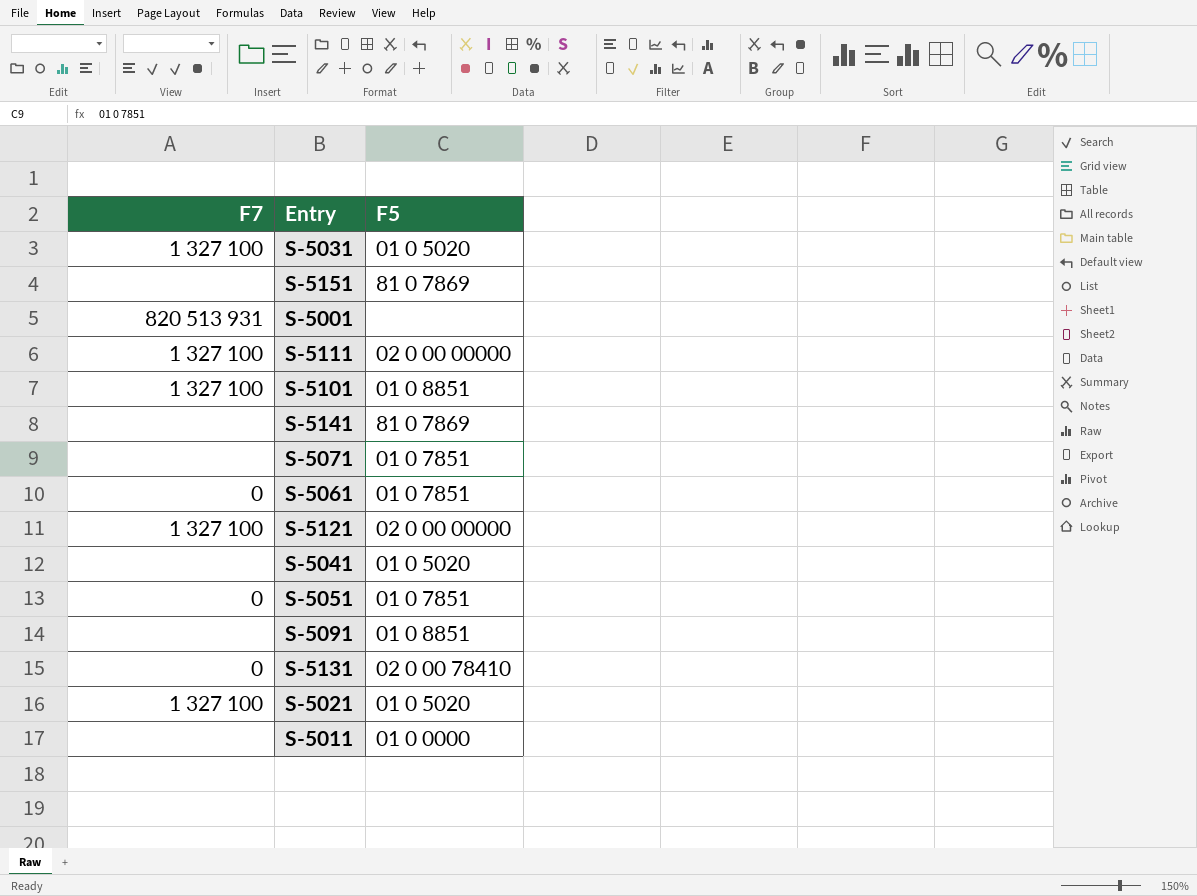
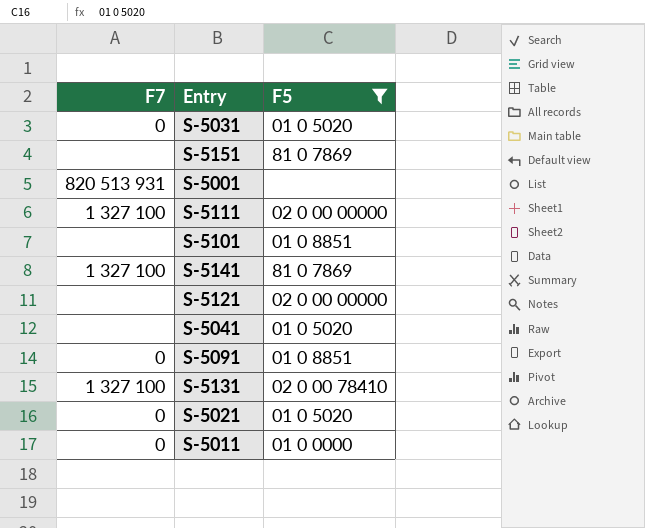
filter: none -> F5 != 01 0 7851
S-5031 | F7: 1 327 100 -> 0
S-5101 | F7: 1 327 100 -> none
S-5141 | F7: none -> 1 327 100
S-5121 | F7: 1 327 100 -> none
S-5091 | F7: none -> 0
S-5131 | F7: 0 -> 1 327 100
S-5021 | F7: 1 327 100 -> 0
S-5011 | F7: none -> 0

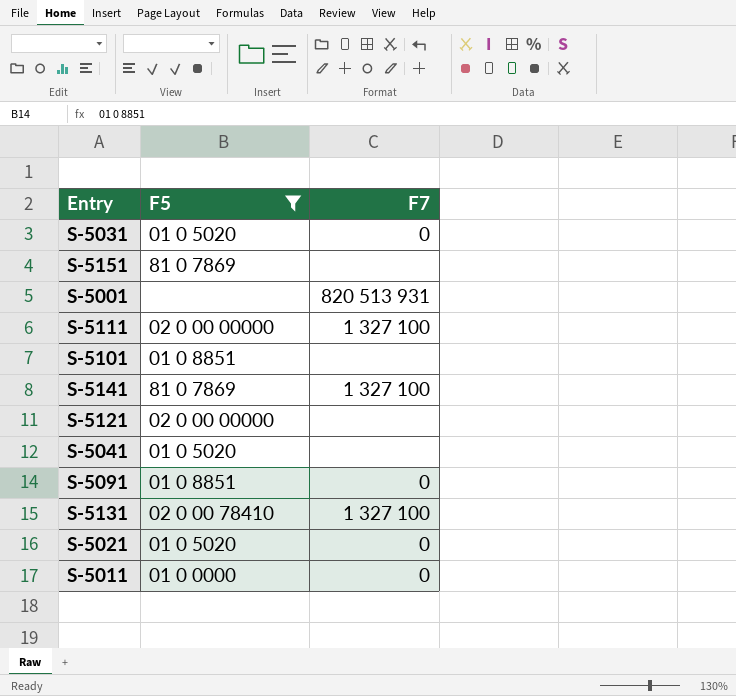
column F7 | position: 1 -> 3

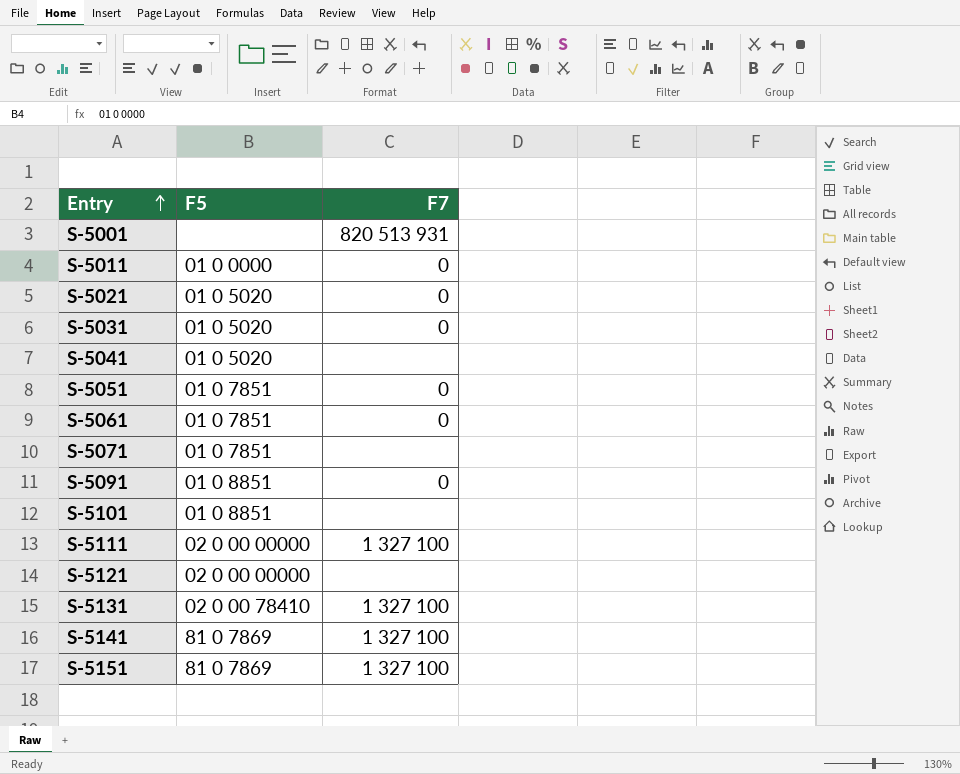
filter: F5 != 01 0 7851 -> none
row order: none -> Entry ascending
S-5151 | F7: none -> 1 327 100

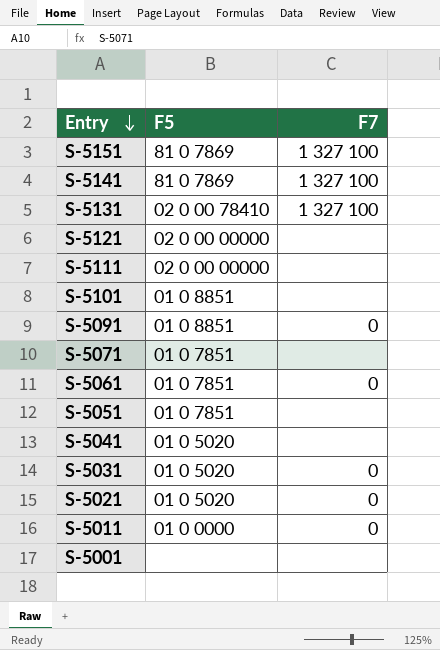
row order: Entry ascending -> Entry descending
S-5111 | F7: 1 327 100 -> none
S-5051 | F7: 0 -> none
S-5001 | F7: 820 513 931 -> none

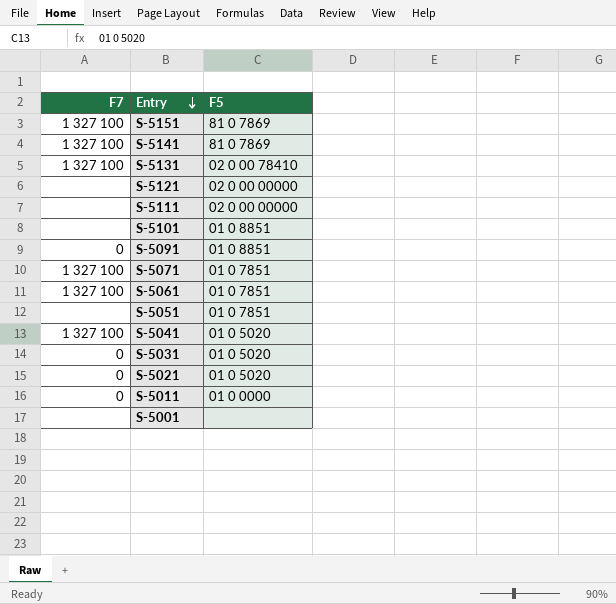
column F7 | position: 3 -> 1
S-5071 | F7: none -> 1 327 100
S-5061 | F7: 0 -> 1 327 100
S-5041 | F7: none -> 1 327 100

